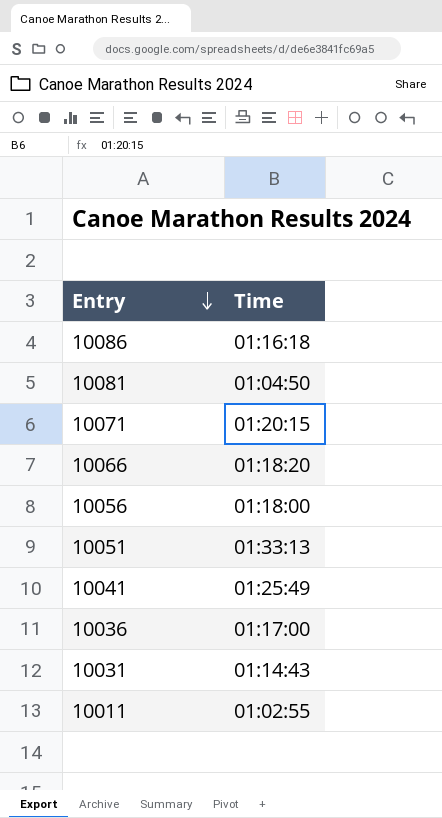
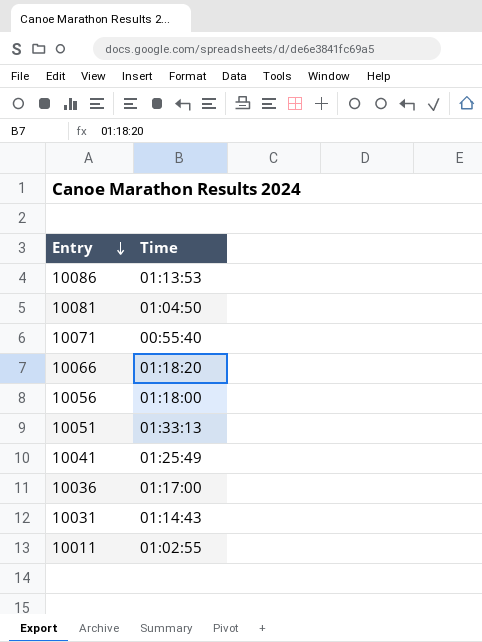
10086 | Time: 01:16:18 -> 01:13:53
10071 | Time: 01:20:15 -> 00:55:40

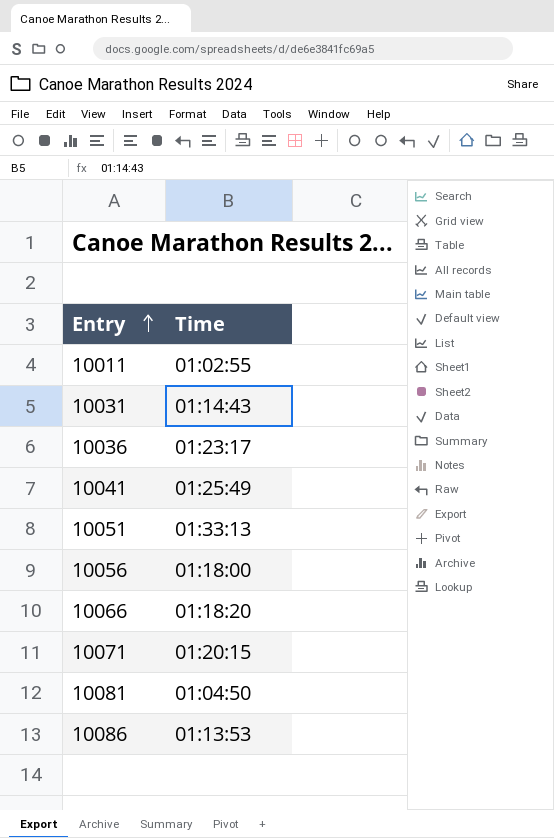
row order: Entry descending -> Entry ascending
10036 | Time: 01:17:00 -> 01:23:17
10071 | Time: 00:55:40 -> 01:20:15

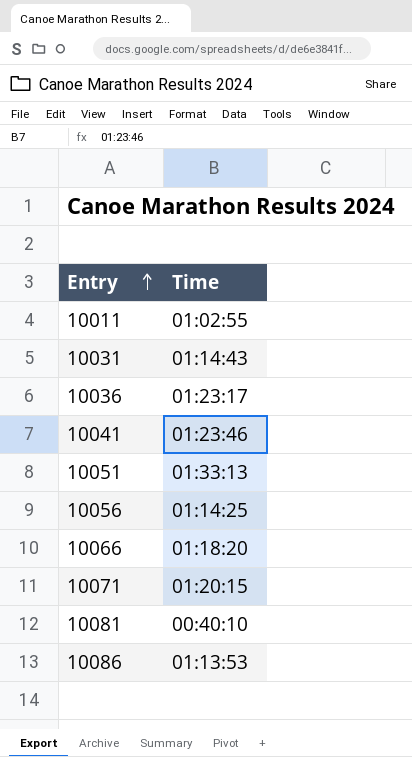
10041 | Time: 01:25:49 -> 01:23:46
10056 | Time: 01:18:00 -> 01:14:25
10081 | Time: 01:04:50 -> 00:40:10

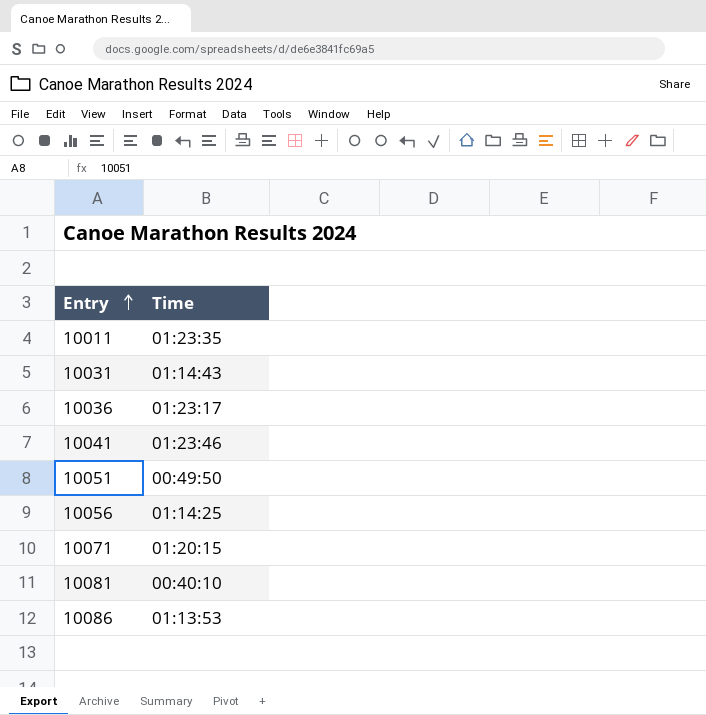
row 10066: 01:18:20 -> none
10011 | Time: 01:02:55 -> 01:23:35
10051 | Time: 01:33:13 -> 00:49:50

